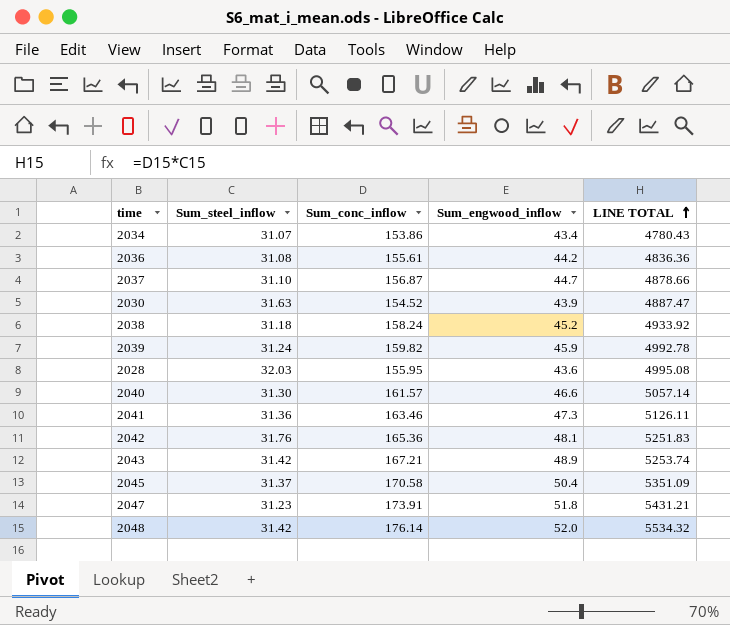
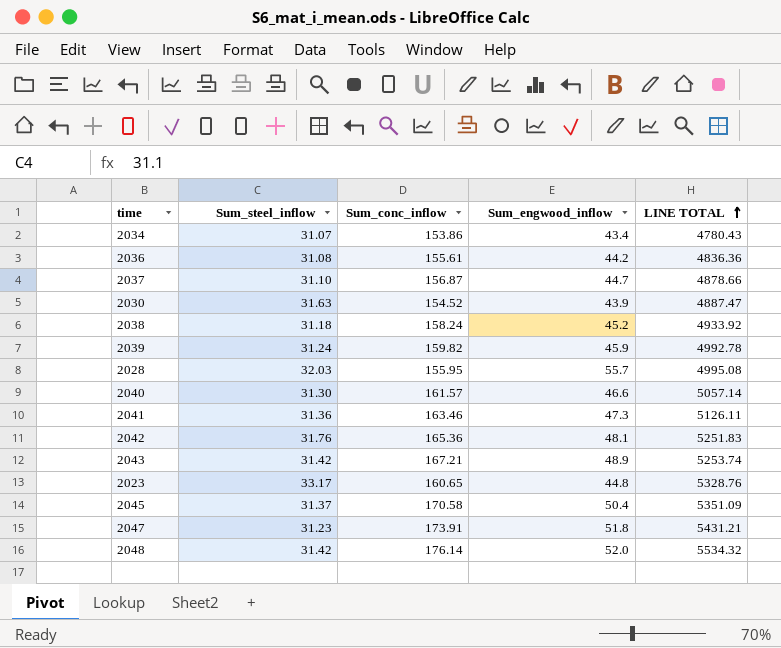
2028 | Sum_engwood_inflow: 43.6 -> 55.7
row 2023: none -> 33.17 | 160.65 | 44.8 | 5328.76

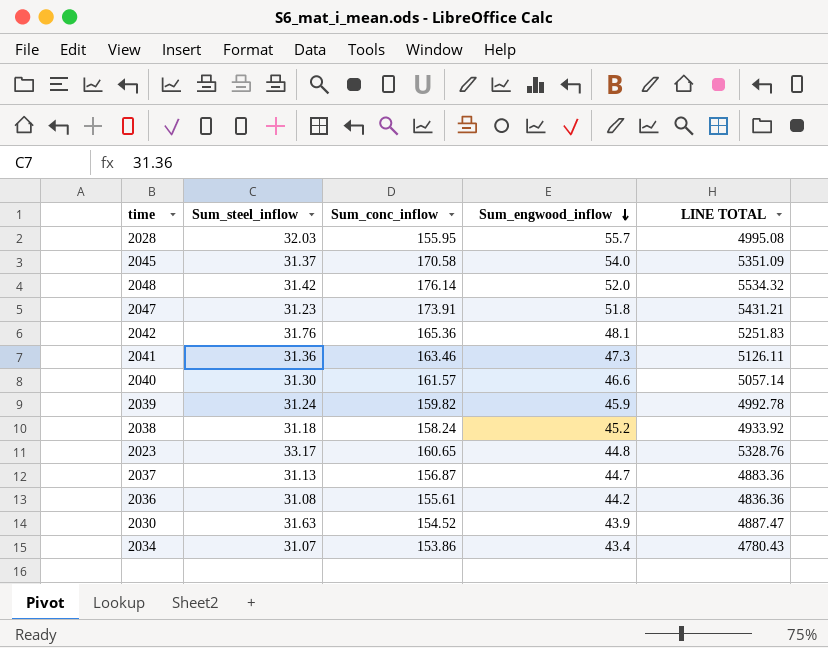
row order: LINE TOTAL ascending -> Sum_engwood_inflow descending
row 2043: 31.42 | 167.21 | 48.9 | 5253.74 -> none
2045 | Sum_engwood_inflow: 50.4 -> 54.0
2037 | Sum_steel_inflow: 31.10 -> 31.13
2037 | LINE TOTAL: 4878.66 -> 4883.36

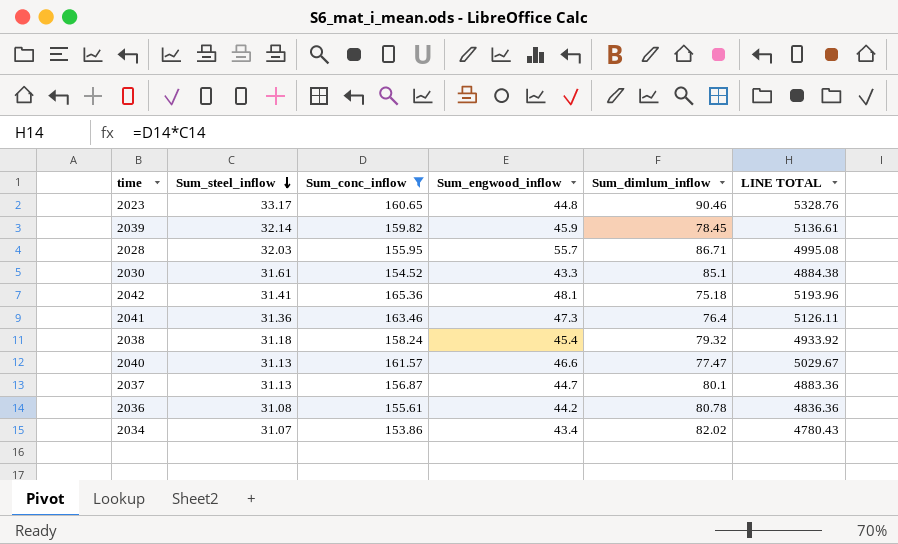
filter: none -> Sum_conc_inflow <= 165.36
row order: Sum_engwood_inflow descending -> Sum_steel_inflow descending
column Sum_dimlum_inflow | position: none -> 5
2039 | Sum_steel_inflow: 31.24 -> 32.14
2039 | LINE TOTAL: 4992.78 -> 5136.61
2030 | Sum_steel_inflow: 31.63 -> 31.61
2030 | Sum_engwood_inflow: 43.9 -> 43.3
2030 | LINE TOTAL: 4887.47 -> 4884.38
2042 | Sum_steel_inflow: 31.76 -> 31.41
2042 | LINE TOTAL: 5251.83 -> 5193.96
2038 | Sum_engwood_inflow: 45.2 -> 45.4
2040 | Sum_steel_inflow: 31.30 -> 31.13
2040 | LINE TOTAL: 5057.14 -> 5029.67

